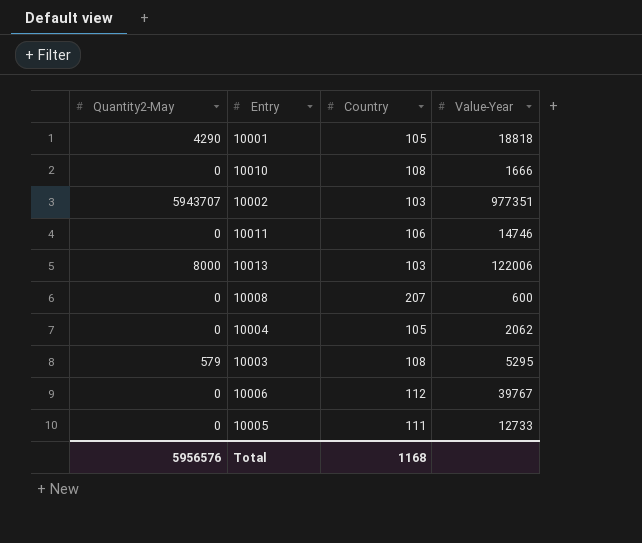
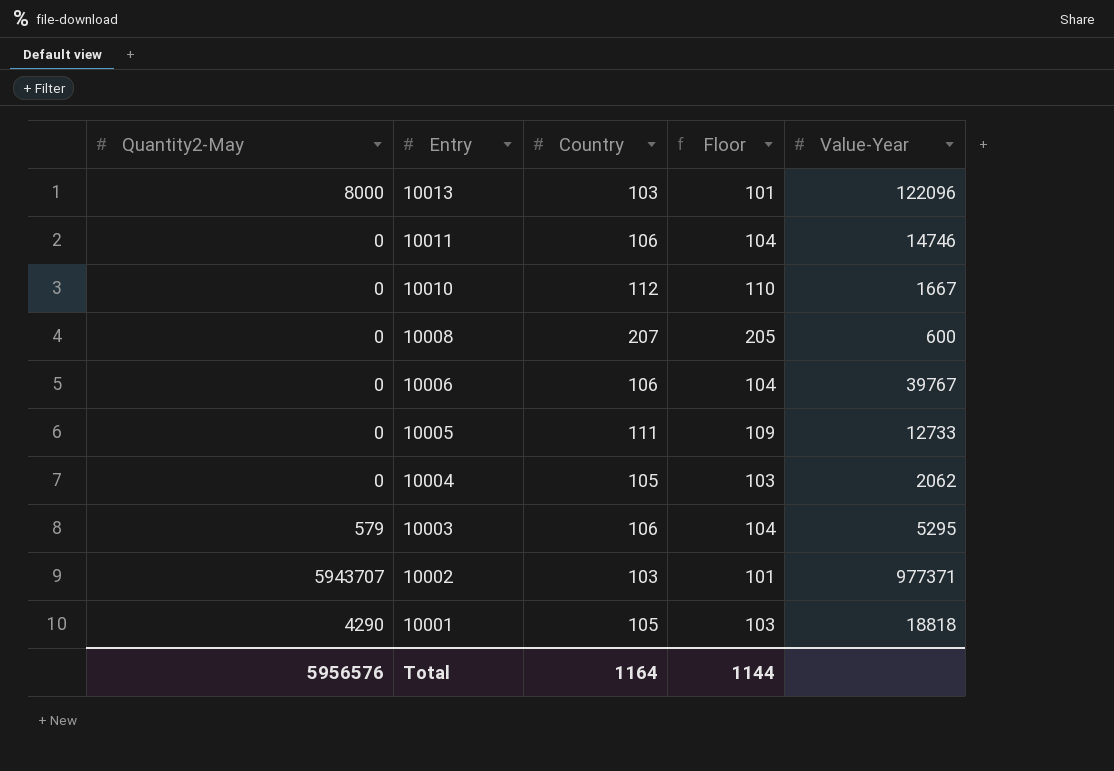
row order: none -> Entry descending
column Floor | formula: none -> [Country] - 2
10013 | Value-Year: 122006 -> 122096
10010 | Country: 108 -> 112
10010 | Value-Year: 1666 -> 1667
10006 | Country: 112 -> 106
10003 | Country: 108 -> 106
10002 | Value-Year: 977351 -> 977371
Total | Country: 1168 -> 1164

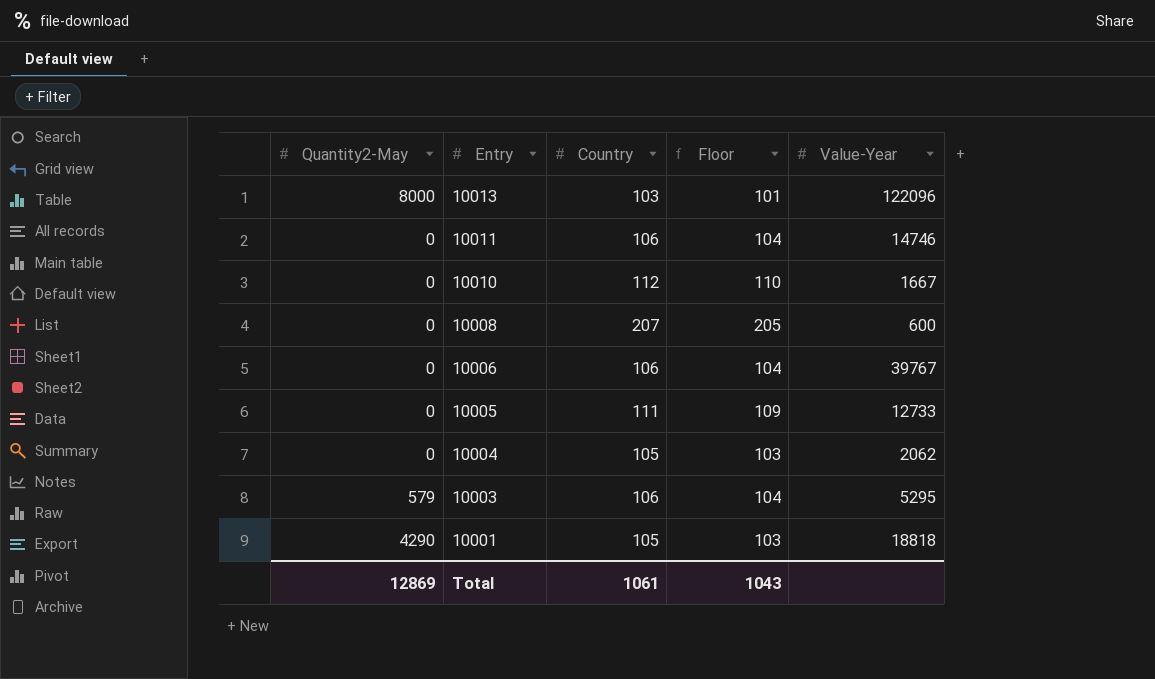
row 10002: 5943707 | 103 | 101 | 977371 -> none
Total | Quantity2-May: 5956576 -> 12869
Total | Country: 1164 -> 1061
Total | Floor: 1144 -> 1043

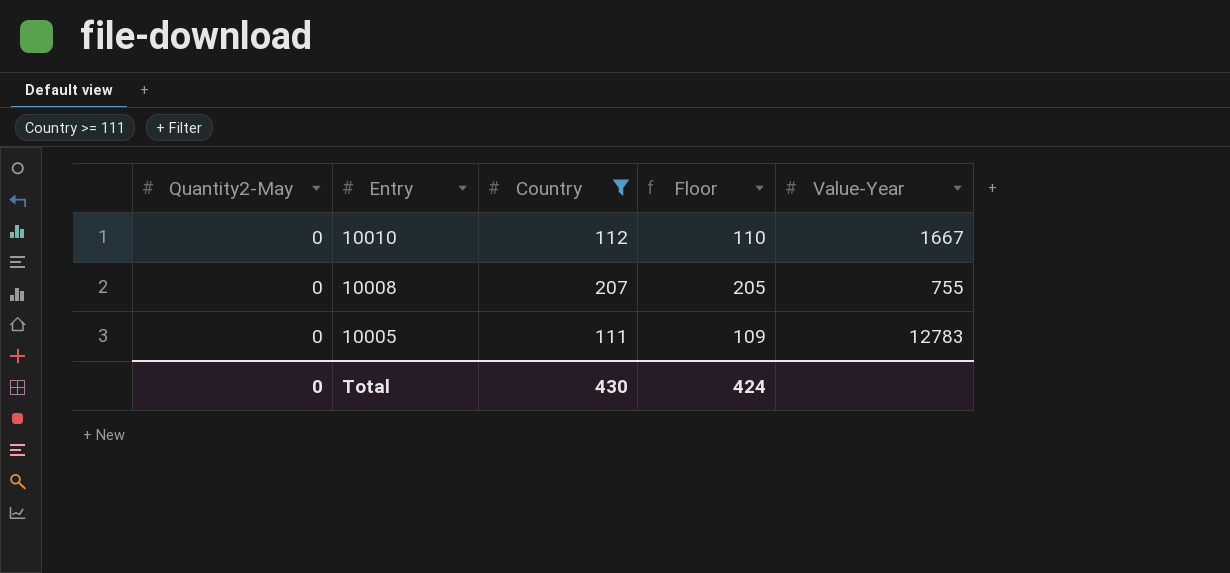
filter: none -> Country >= 111
10008 | Value-Year: 600 -> 755
10005 | Value-Year: 12733 -> 12783
Total | Quantity2-May: 12869 -> 0
Total | Country: 1061 -> 430
Total | Floor: 1043 -> 424

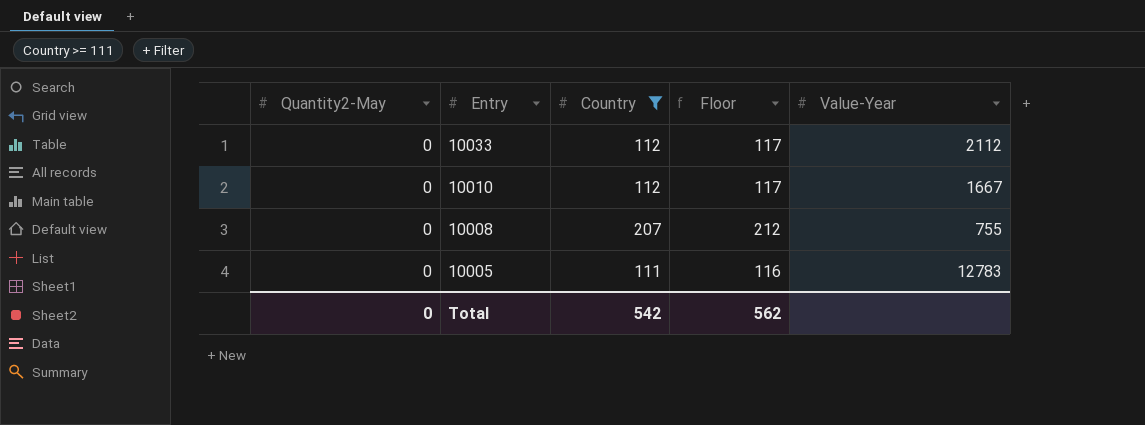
column Floor | formula: [Country] - 2 -> [Country] + 5
row 10033: none -> 0 | 112 | 117 | 2112
Total | Country: 430 -> 542
Total | Floor: 424 -> 562

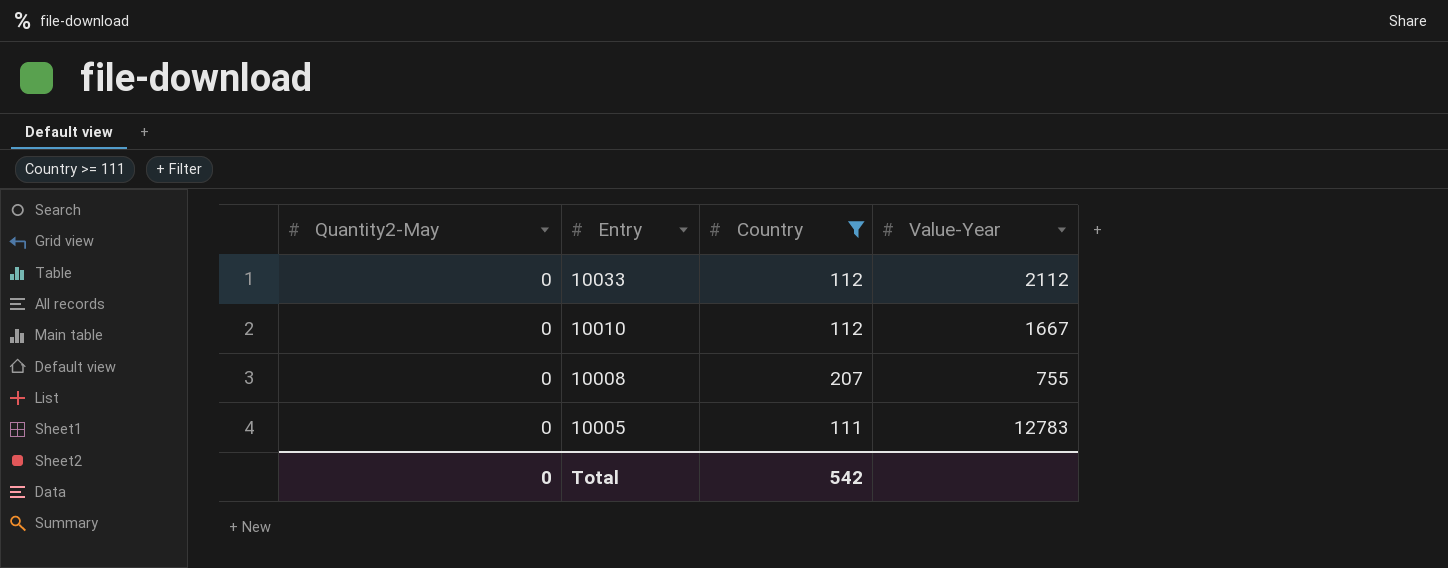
column Floor | formula: [Country] + 5 -> none

